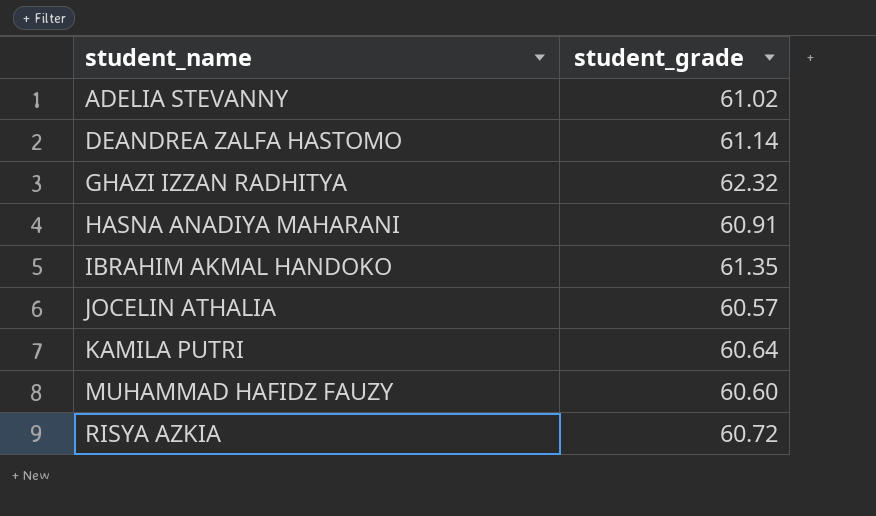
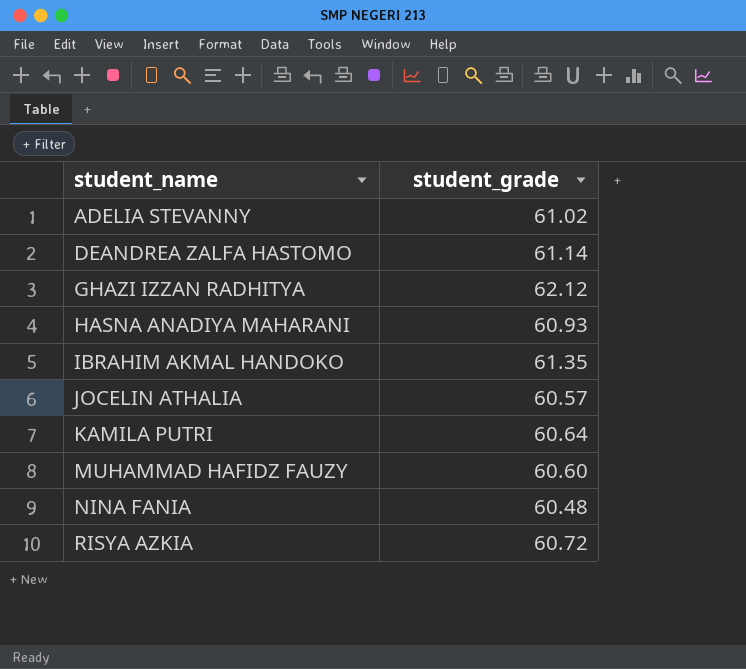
GHAZI IZZAN RADHITYA | student_grade: 62.32 -> 62.12
HASNA ANADIYA MAHARANI | student_grade: 60.91 -> 60.93
row NINA FANIA: none -> 60.48

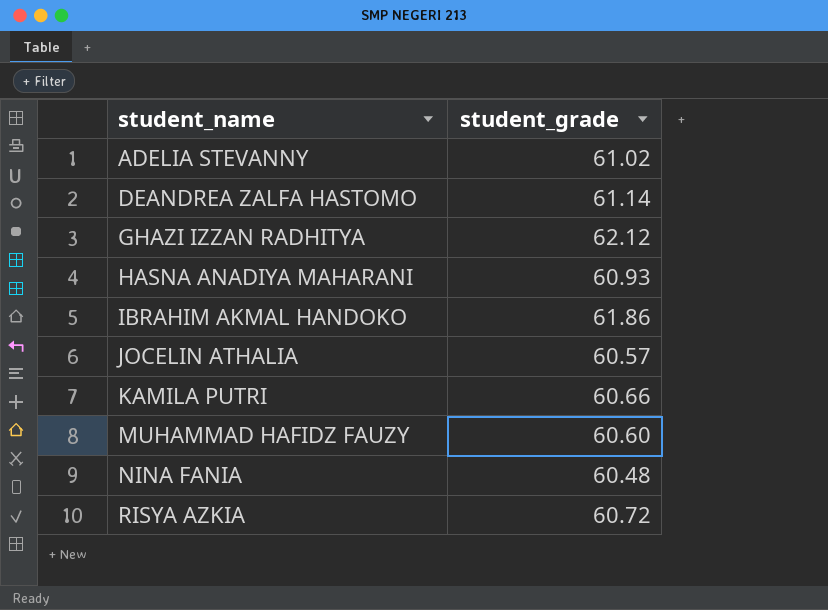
IBRAHIM AKMAL HANDOKO | student_grade: 61.35 -> 61.86
KAMILA PUTRI | student_grade: 60.64 -> 60.66

